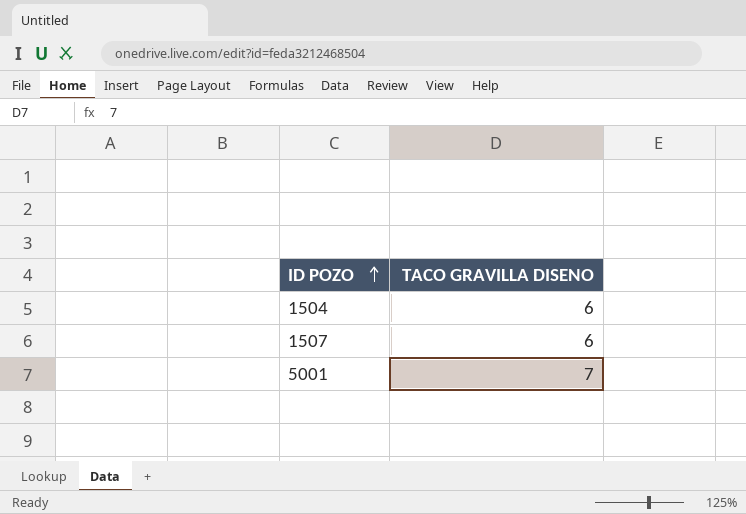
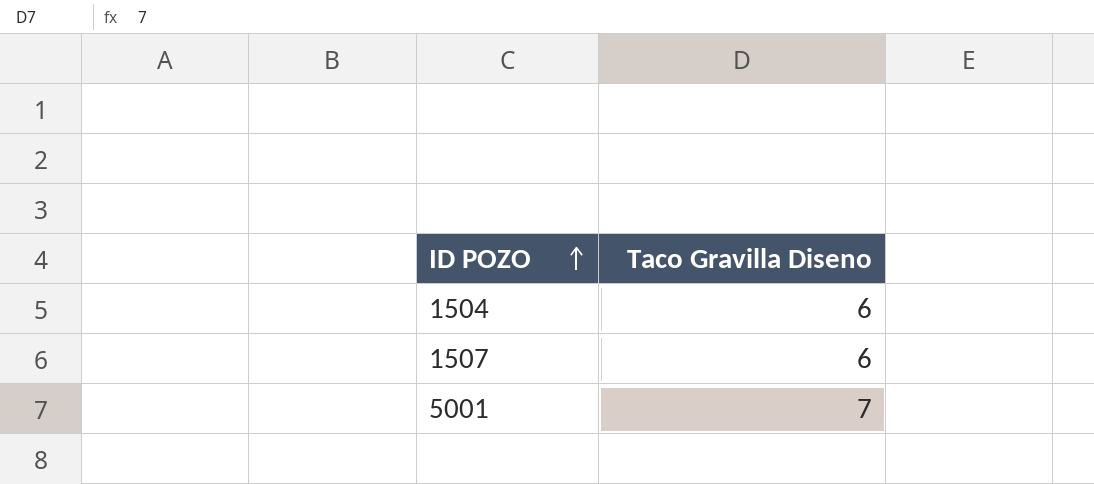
column name: TACO GRAVILLA DISENO -> Taco Gravilla Diseno

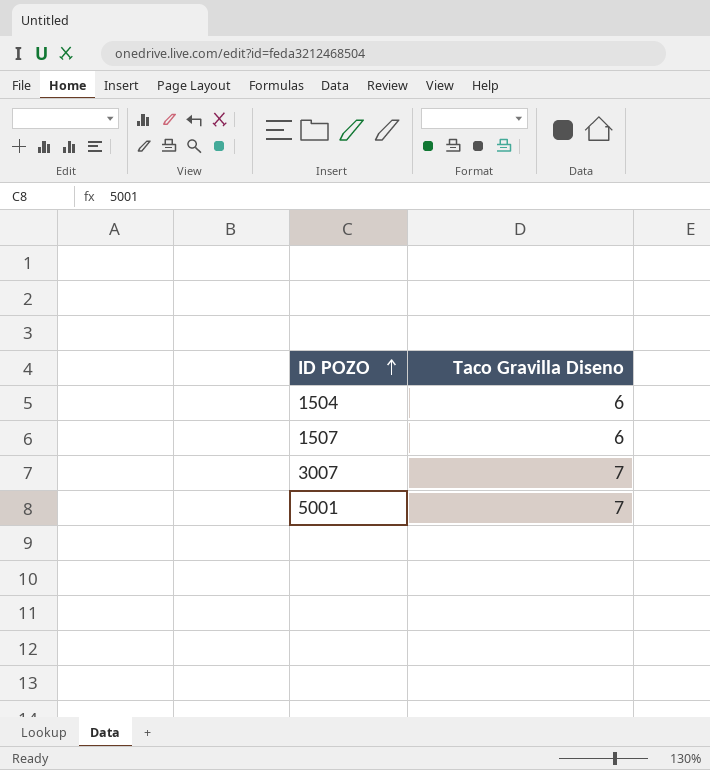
row 3007: none -> 7

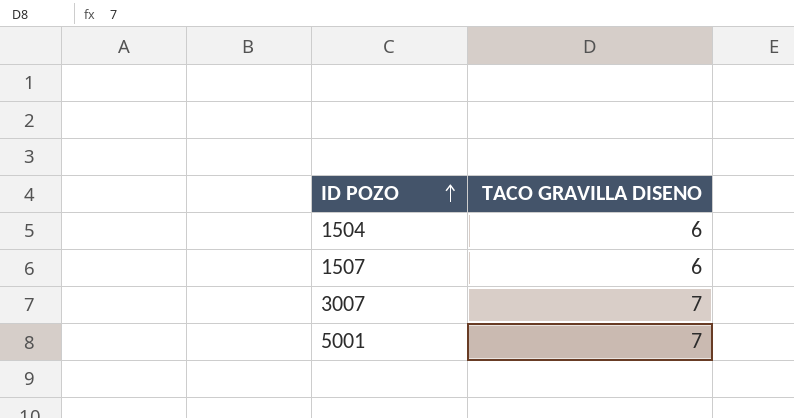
column name: Taco Gravilla Diseno -> TACO GRAVILLA DISENO

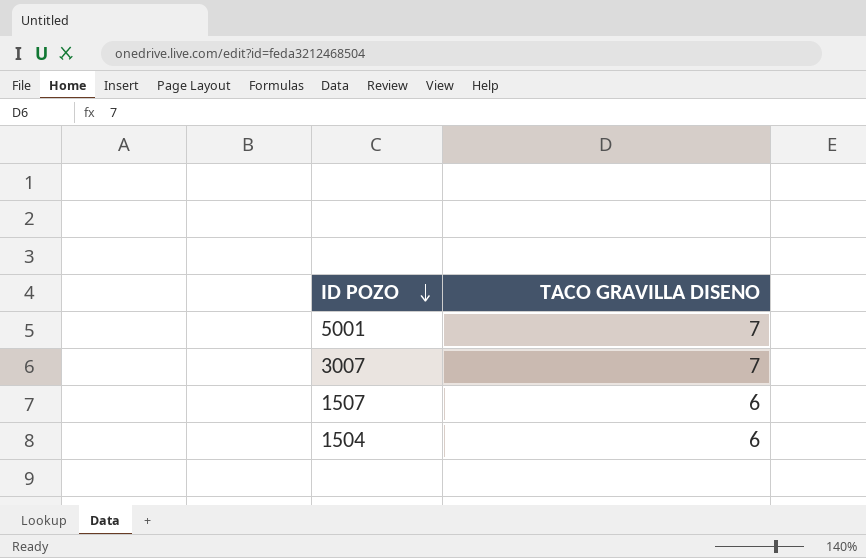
row order: ID POZO ascending -> ID POZO descending

